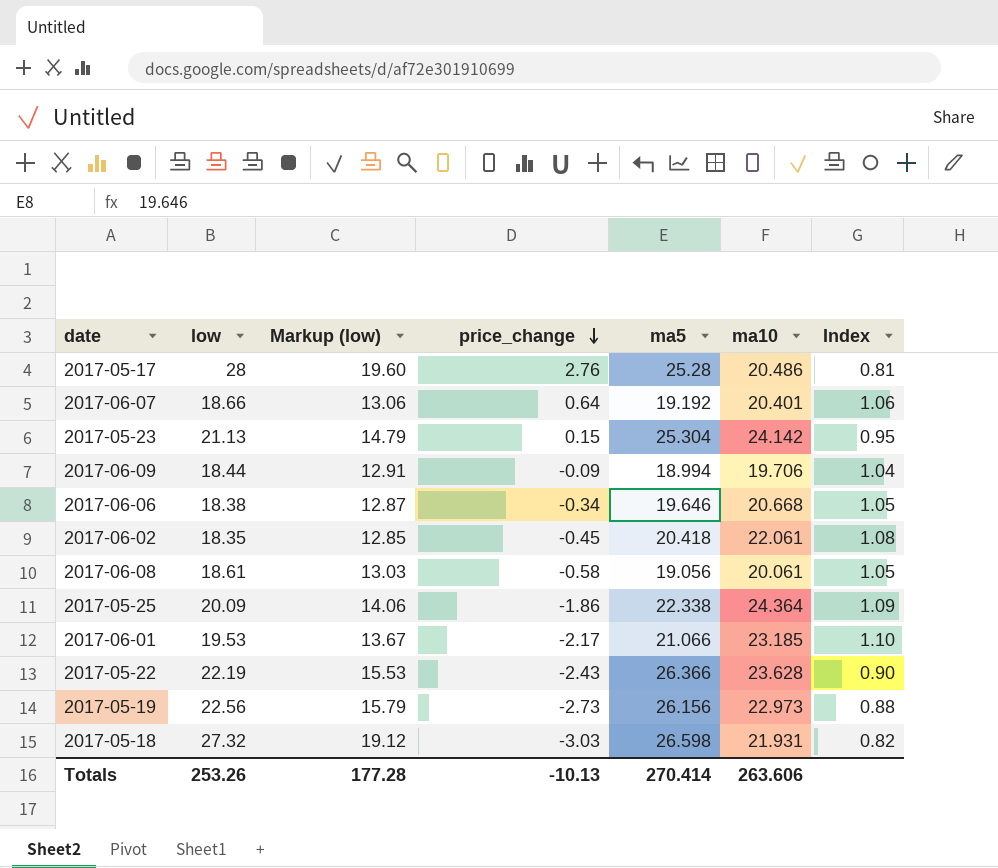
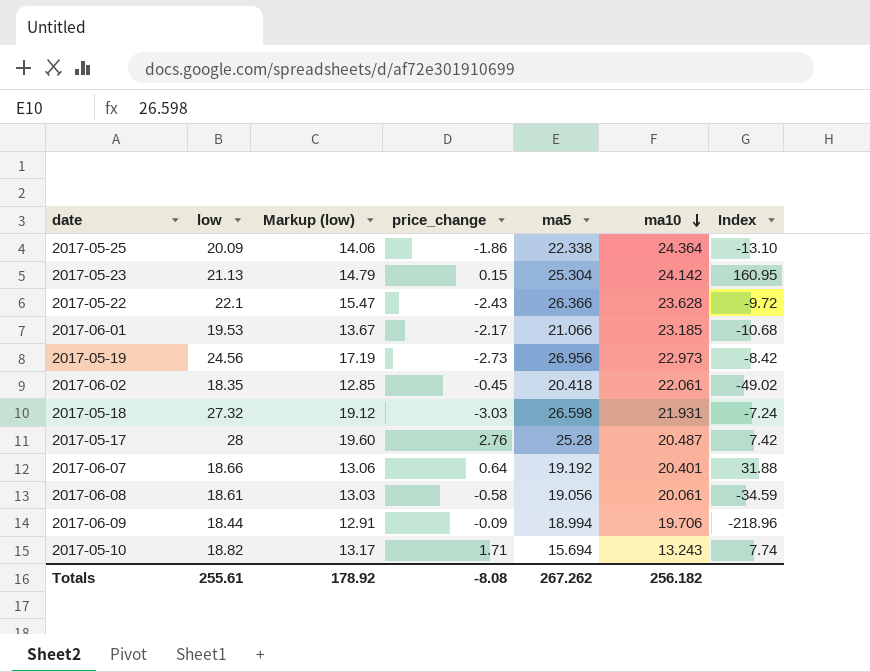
row order: price_change descending -> ma10 descending
column Index | formula: [ma10] / [ma5] -> [ma10] / [price_change]
row 2017-06-06: 18.38 | 12.87 | -0.34 | 19.646 | 20.668 | 1.05 -> none
2017-05-22 | low: 22.19 -> 22.1
2017-05-22 | Markup (low): 15.53 -> 15.47
2017-05-19 | low: 22.56 -> 24.56
2017-05-19 | Markup (low): 15.79 -> 17.19
2017-05-19 | ma5: 26.156 -> 26.956
2017-05-17 | ma10: 20.486 -> 20.487
row 2017-05-10: none -> 18.82 | 13.17 | 1.71 | 15.694 | 13.243 | 7.74
Totals | low: 253.26 -> 255.61
Totals | Markup (low): 177.28 -> 178.92
Totals | price_change: -10.13 -> -8.08
Totals | ma5: 270.414 -> 267.262
Totals | ma10: 263.606 -> 256.182

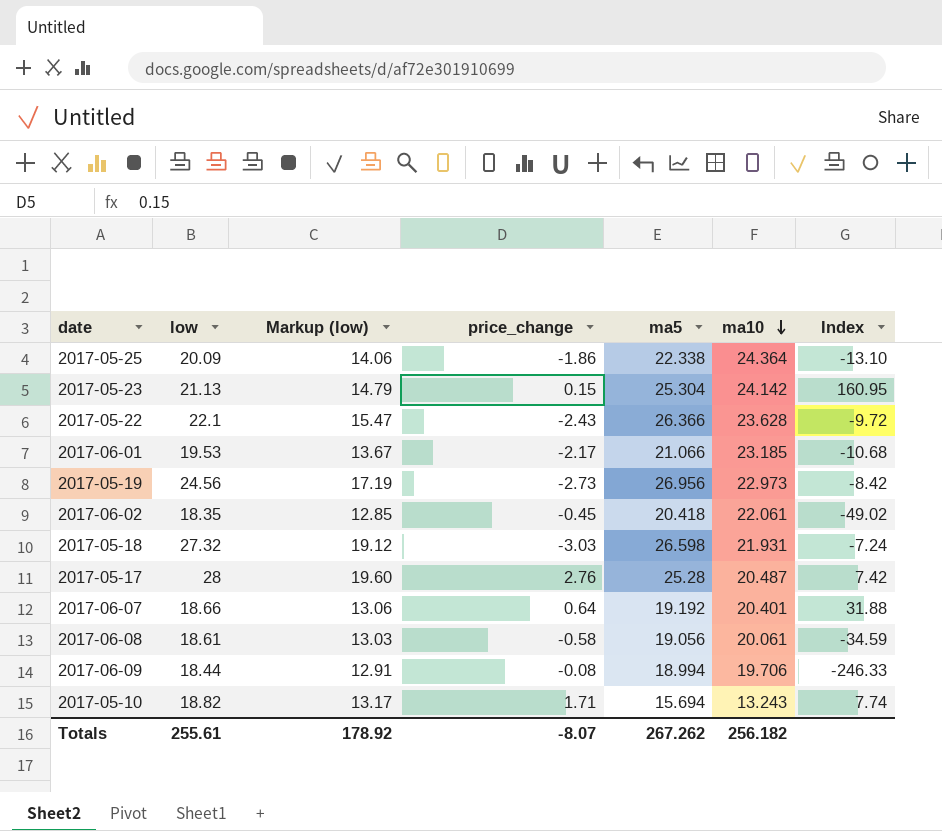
2017-06-09 | price_change: -0.09 -> -0.08
2017-06-09 | Index: -218.96 -> -246.33
Totals | price_change: -8.08 -> -8.07

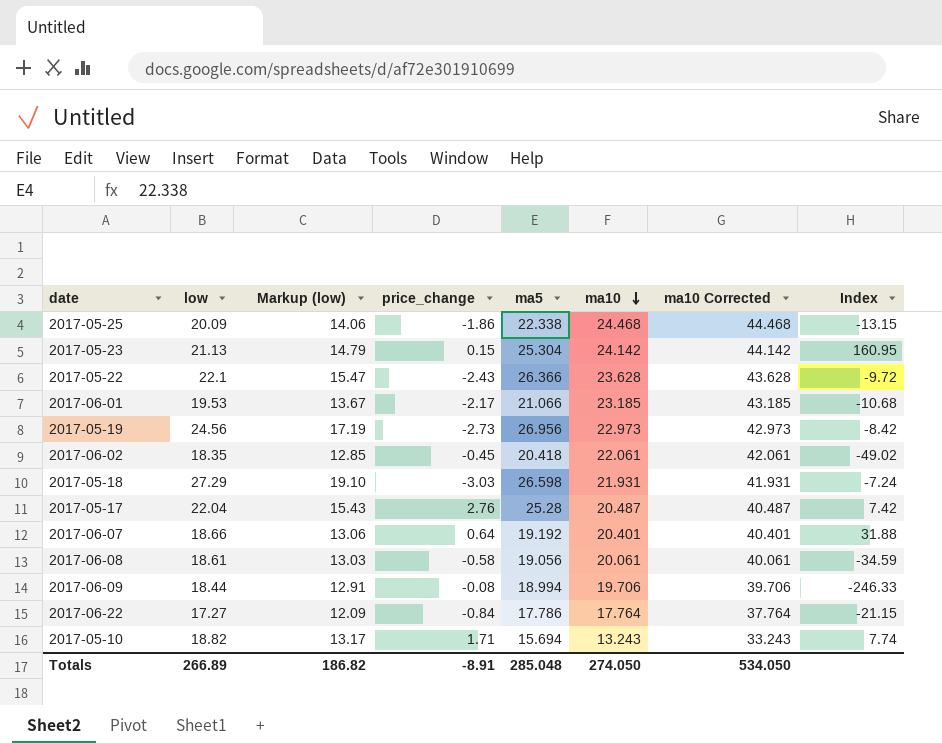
column ma10 Corrected | formula: none -> [ma10] + 20
2017-05-25 | ma10: 24.364 -> 24.468
2017-05-25 | Index: -13.10 -> -13.15
2017-05-18 | low: 27.32 -> 27.29
2017-05-18 | Markup (low): 19.12 -> 19.10
2017-05-17 | low: 28 -> 22.04
2017-05-17 | Markup (low): 19.60 -> 15.43
row 2017-06-22: none -> 17.27 | 12.09 | -0.84 | 17.786 | 17.764 | 37.764 | -21.15
Totals | low: 255.61 -> 266.89
Totals | Markup (low): 178.92 -> 186.82
Totals | price_change: -8.07 -> -8.91
Totals | ma5: 267.262 -> 285.048
Totals | ma10: 256.182 -> 274.050

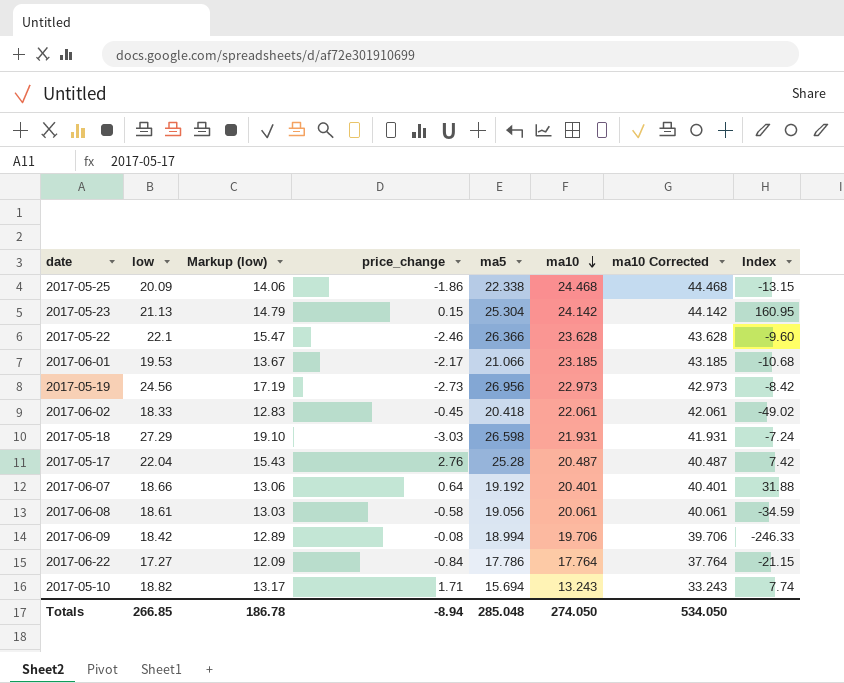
2017-05-22 | price_change: -2.43 -> -2.46
2017-05-22 | Index: -9.72 -> -9.60
2017-06-02 | low: 18.35 -> 18.33
2017-06-02 | Markup (low): 12.85 -> 12.83
2017-06-09 | low: 18.44 -> 18.42
2017-06-09 | Markup (low): 12.91 -> 12.89
Totals | low: 266.89 -> 266.85
Totals | Markup (low): 186.82 -> 186.78
Totals | price_change: -8.91 -> -8.94

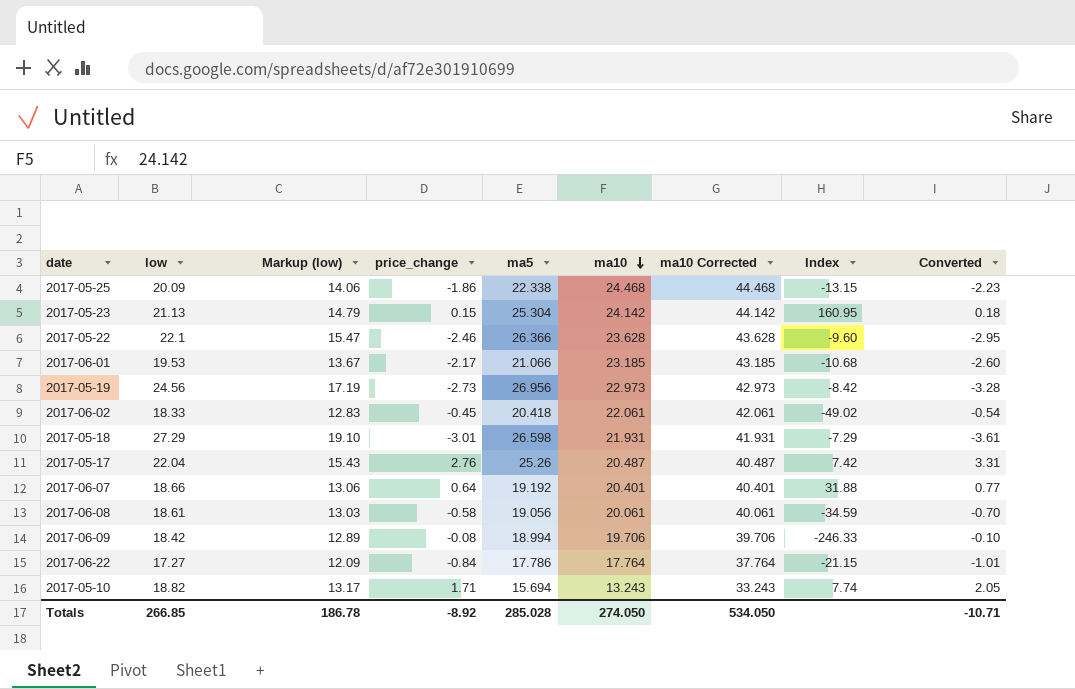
column Converted | formula: none -> [price_change] * 1.2
2017-05-18 | price_change: -3.03 -> -3.01
2017-05-18 | Index: -7.24 -> -7.29
2017-05-17 | ma5: 25.28 -> 25.26
Totals | price_change: -8.94 -> -8.92
Totals | ma5: 285.048 -> 285.028

